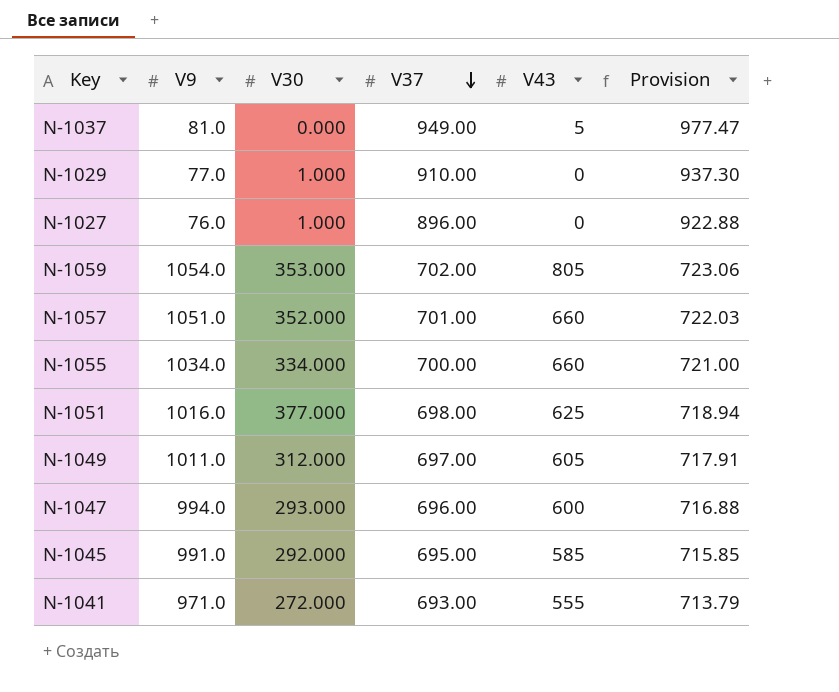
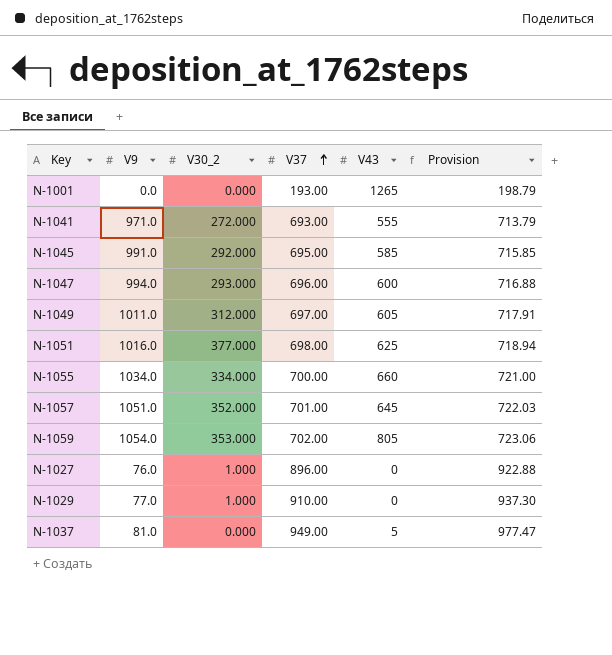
row order: V37 descending -> V37 ascending
column name: V30 -> V30_2
row N-1001: none -> 0.0 | 0.000 | 193.00 | 1265 | 198.79
N-1057 | V43: 660 -> 645

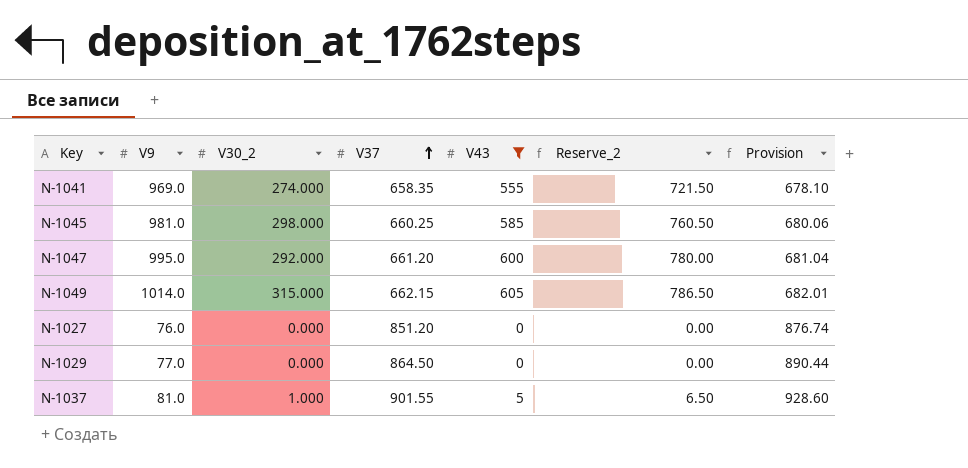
filter: none -> V43 <= 605
column Reserve_2 | formula: none -> [V43] * 1.3
N-1041 | V9: 971.0 -> 969.0
N-1041 | V30_2: 272.000 -> 274.000
N-1041 | V37: 693.00 -> 658.35
N-1041 | Provision: 713.79 -> 678.10
N-1045 | V9: 991.0 -> 981.0
N-1045 | V30_2: 292.000 -> 298.000
N-1045 | V37: 695.00 -> 660.25
N-1045 | Provision: 715.85 -> 680.06
N-1047 | V9: 994.0 -> 995.0
N-1047 | V30_2: 293.000 -> 292.000
N-1047 | V37: 696.00 -> 661.20
N-1047 | Provision: 716.88 -> 681.04
N-1049 | V9: 1011.0 -> 1014.0
N-1049 | V30_2: 312.000 -> 315.000
N-1049 | V37: 697.00 -> 662.15
N-1049 | Provision: 717.91 -> 682.01
N-1027 | V30_2: 1.000 -> 0.000
N-1027 | V37: 896.00 -> 851.20
N-1027 | Provision: 922.88 -> 876.74
N-1029 | V30_2: 1.000 -> 0.000
N-1029 | V37: 910.00 -> 864.50
N-1029 | Provision: 937.30 -> 890.44
N-1037 | V30_2: 0.000 -> 1.000
N-1037 | V37: 949.00 -> 901.55
N-1037 | Provision: 977.47 -> 928.60

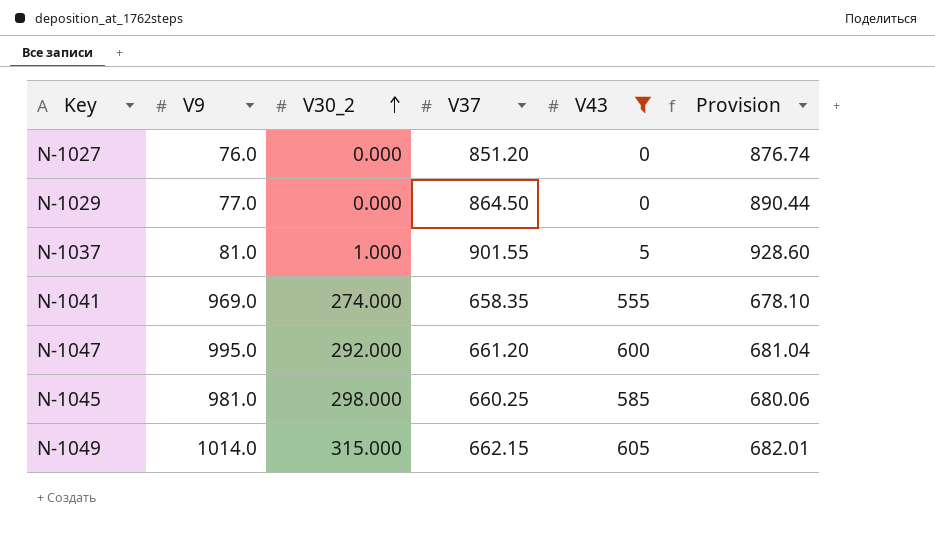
row order: V37 ascending -> V30_2 ascending
column Reserve_2 | formula: [V43] * 1.3 -> none

